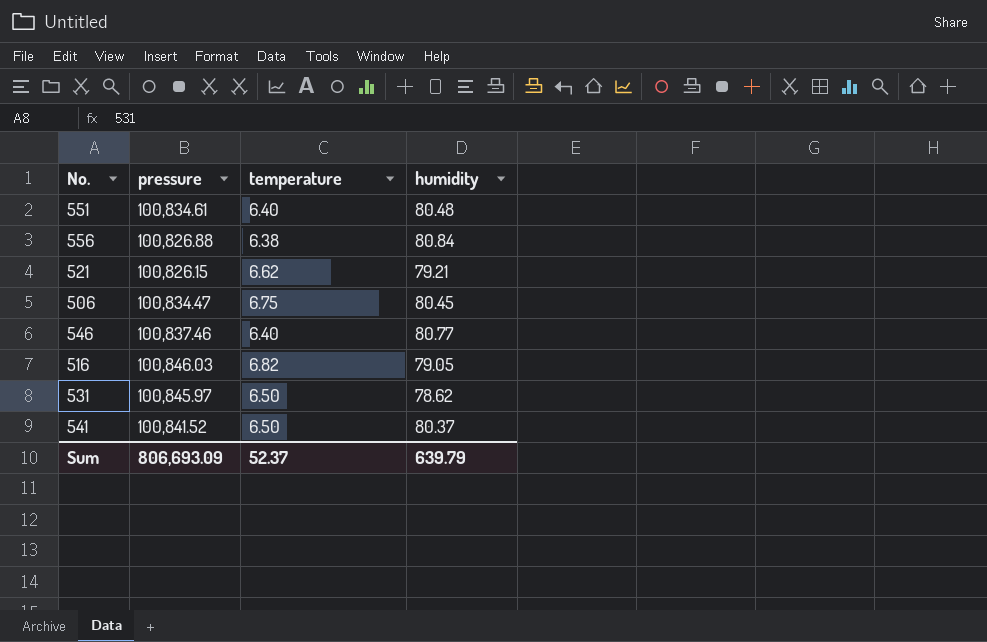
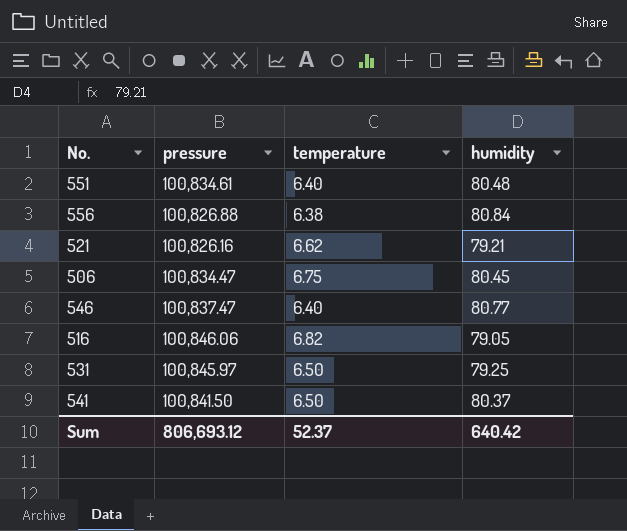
521 | pressure: 100,826.15 -> 100,826.16
546 | pressure: 100,837.46 -> 100,837.47
516 | pressure: 100,846.03 -> 100,846.06
531 | humidity: 78.62 -> 79.25
541 | pressure: 100,841.52 -> 100,841.50
Sum | pressure: 806,693.09 -> 806,693.12
Sum | humidity: 639.79 -> 640.42

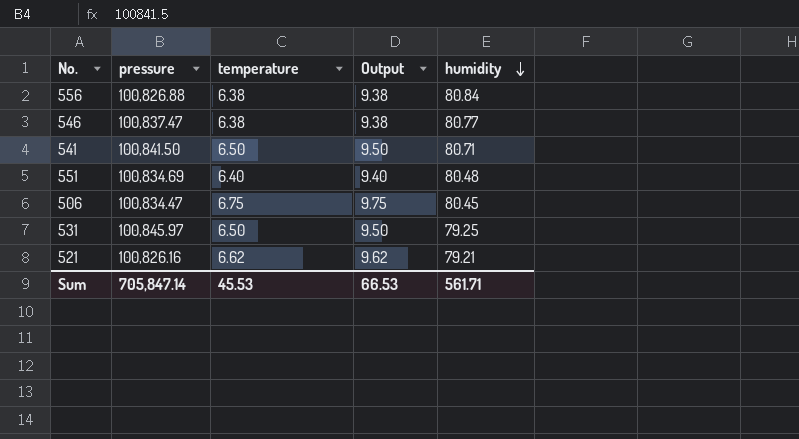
row order: none -> humidity descending
column Output | formula: none -> [temperature] + 3
row 516: 100,846.06 | 6.82 | 79.05 -> none
546 | temperature: 6.40 -> 6.38
541 | humidity: 80.37 -> 80.71
551 | pressure: 100,834.61 -> 100,834.69
Sum | pressure: 806,693.12 -> 705,847.14
Sum | temperature: 52.37 -> 45.53
Sum | humidity: 640.42 -> 561.71

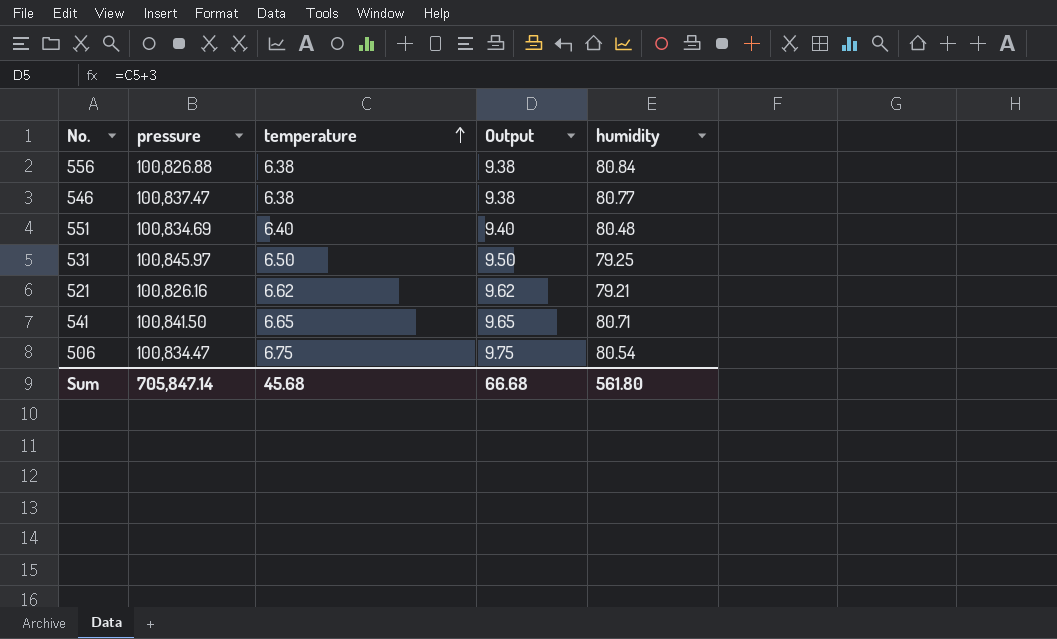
row order: humidity descending -> temperature ascending
541 | temperature: 6.50 -> 6.65
541 | Output: 9.50 -> 9.65
506 | humidity: 80.45 -> 80.54
Sum | temperature: 45.53 -> 45.68
Sum | Output: 66.53 -> 66.68
Sum | humidity: 561.71 -> 561.80

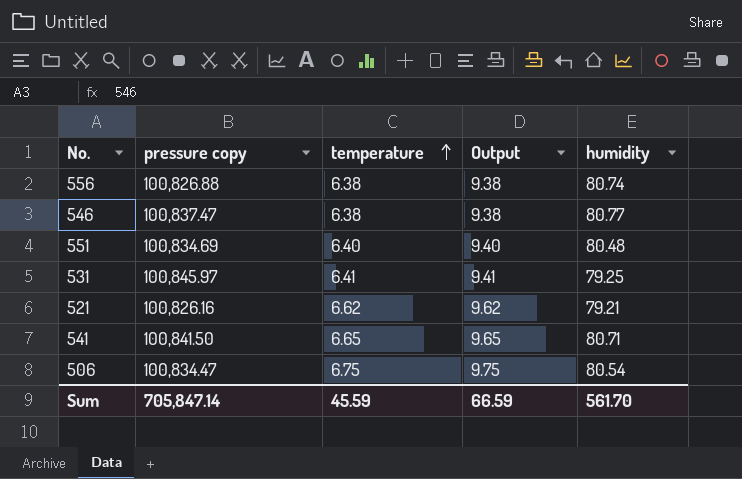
column name: pressure -> pressure copy
556 | humidity: 80.84 -> 80.74
531 | temperature: 6.50 -> 6.41
531 | Output: 9.50 -> 9.41
Sum | temperature: 45.68 -> 45.59
Sum | Output: 66.68 -> 66.59
Sum | humidity: 561.80 -> 561.70

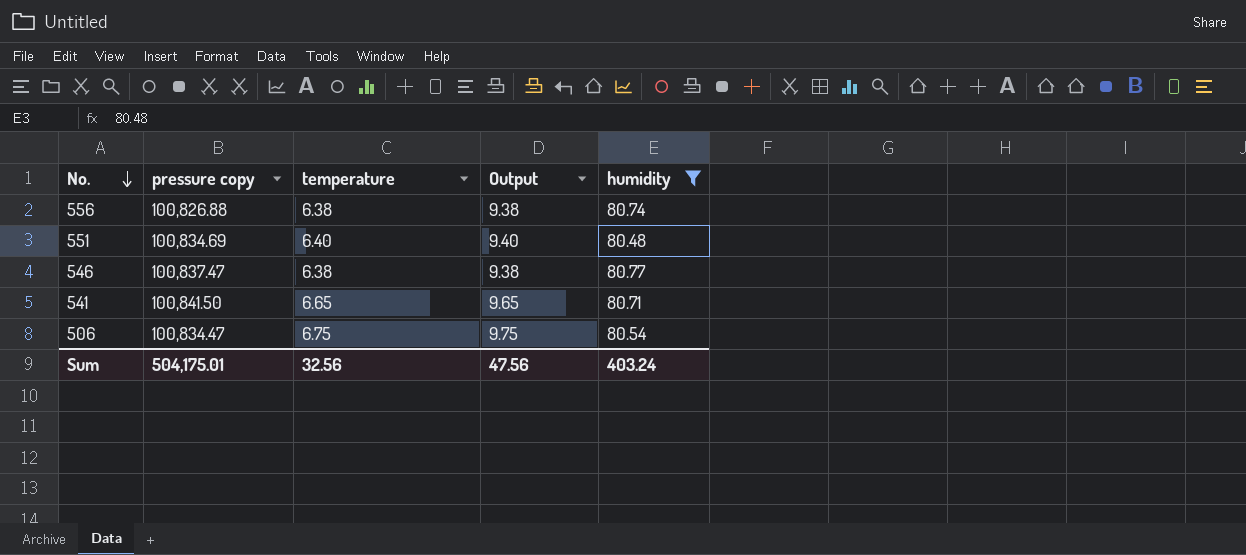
filter: none -> humidity >= 80.48
row order: temperature ascending -> No. descending
Sum | pressure copy: 705,847.14 -> 504,175.01
Sum | temperature: 45.59 -> 32.56
Sum | Output: 66.59 -> 47.56
Sum | humidity: 561.70 -> 403.24

